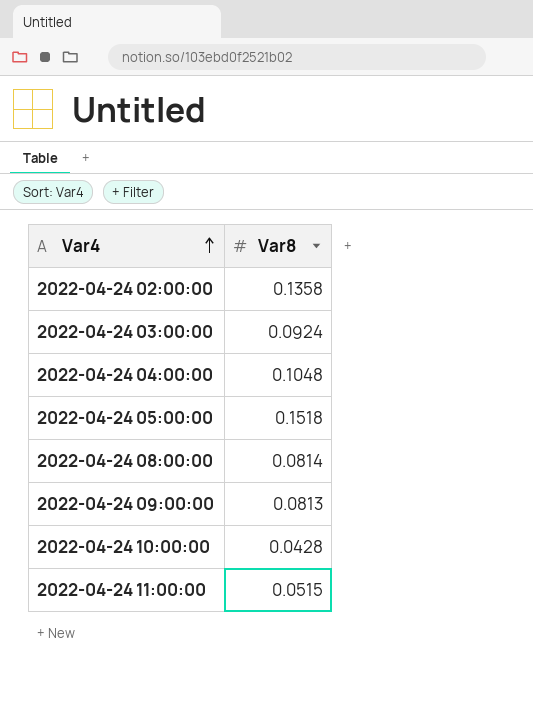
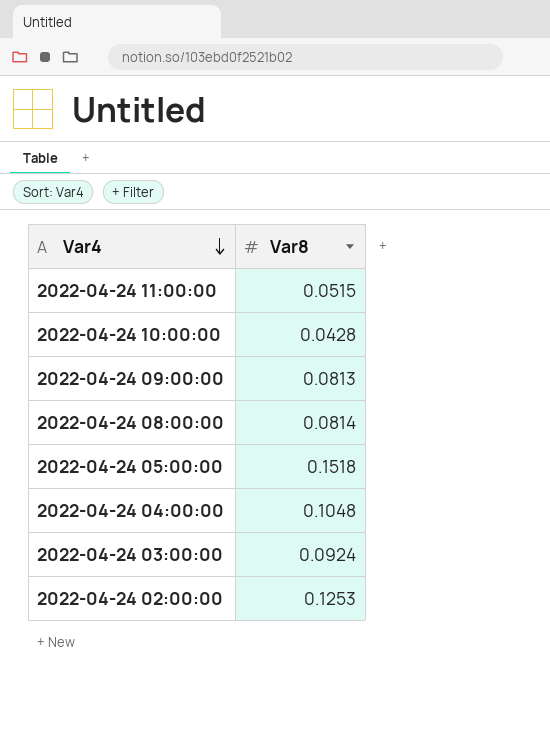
row order: Var4 ascending -> Var4 descending
2022-04-24 02:00:00 | Var8: 0.1358 -> 0.1253

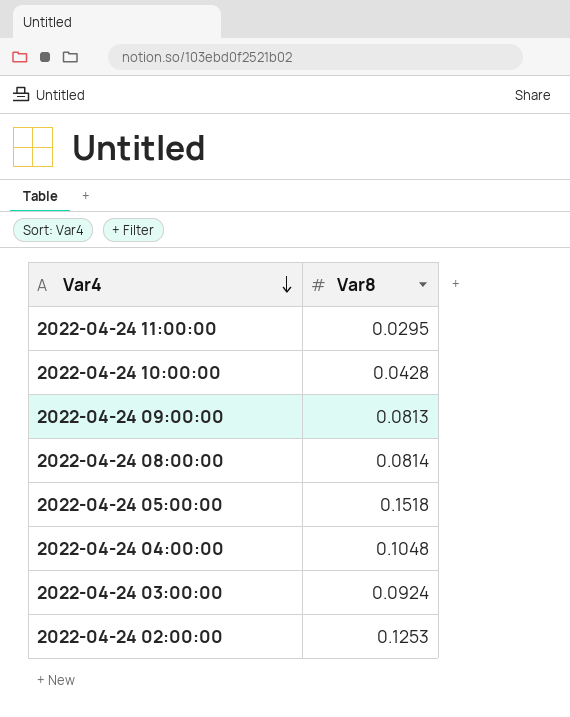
2022-04-24 11:00:00 | Var8: 0.0515 -> 0.0295

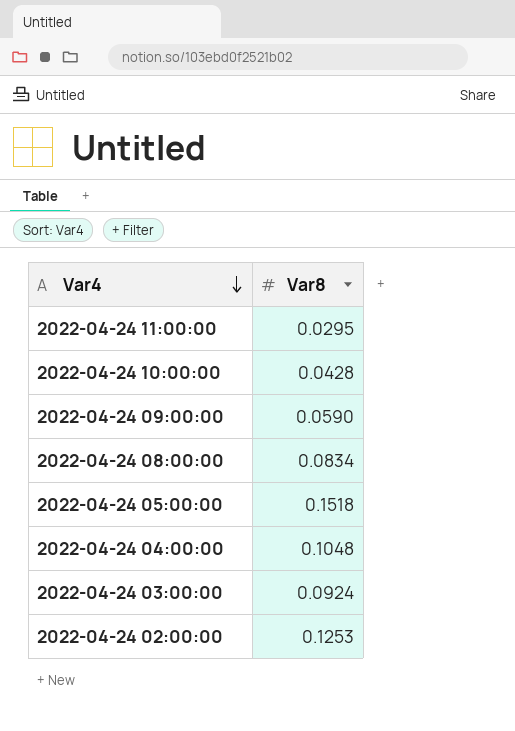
2022-04-24 09:00:00 | Var8: 0.0813 -> 0.0590
2022-04-24 08:00:00 | Var8: 0.0814 -> 0.0834

